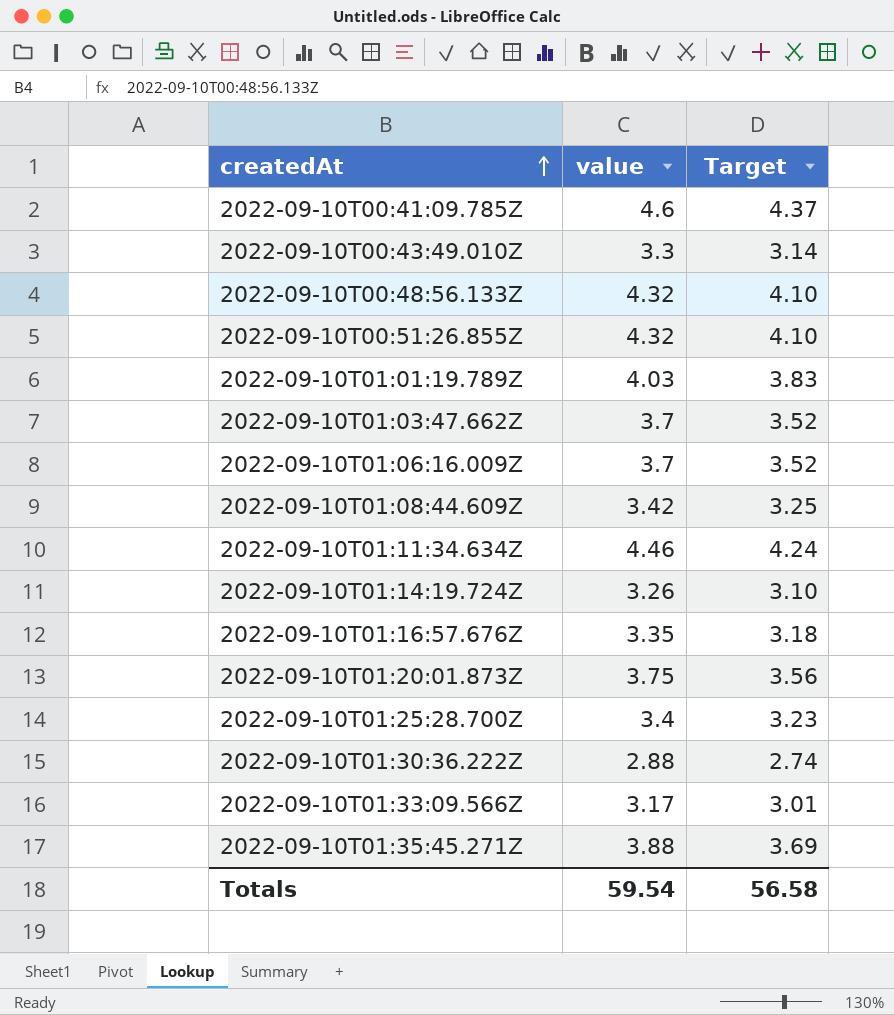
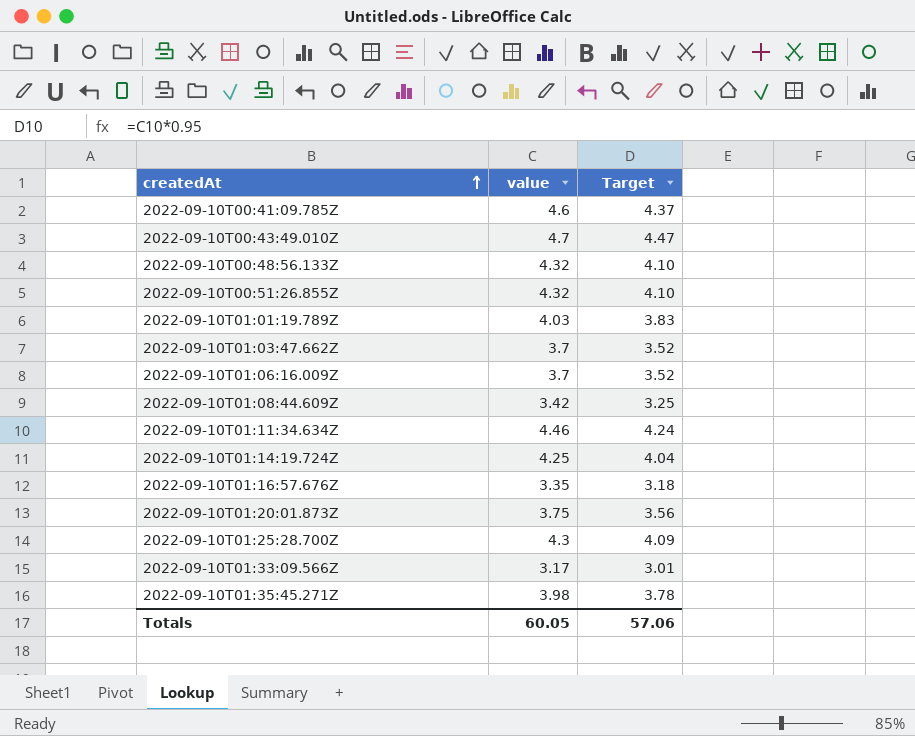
row 2022-09-10T01:30:36.222Z: 2.88 | 2.74 -> none
2022-09-10T00:43:49.010Z | value: 3.3 -> 4.7
2022-09-10T00:43:49.010Z | Target: 3.14 -> 4.47
2022-09-10T01:14:19.724Z | value: 3.26 -> 4.25
2022-09-10T01:14:19.724Z | Target: 3.10 -> 4.04
2022-09-10T01:25:28.700Z | value: 3.4 -> 4.3
2022-09-10T01:25:28.700Z | Target: 3.23 -> 4.09
2022-09-10T01:35:45.271Z | value: 3.88 -> 3.98
2022-09-10T01:35:45.271Z | Target: 3.69 -> 3.78
Totals | value: 59.54 -> 60.05
Totals | Target: 56.58 -> 57.06

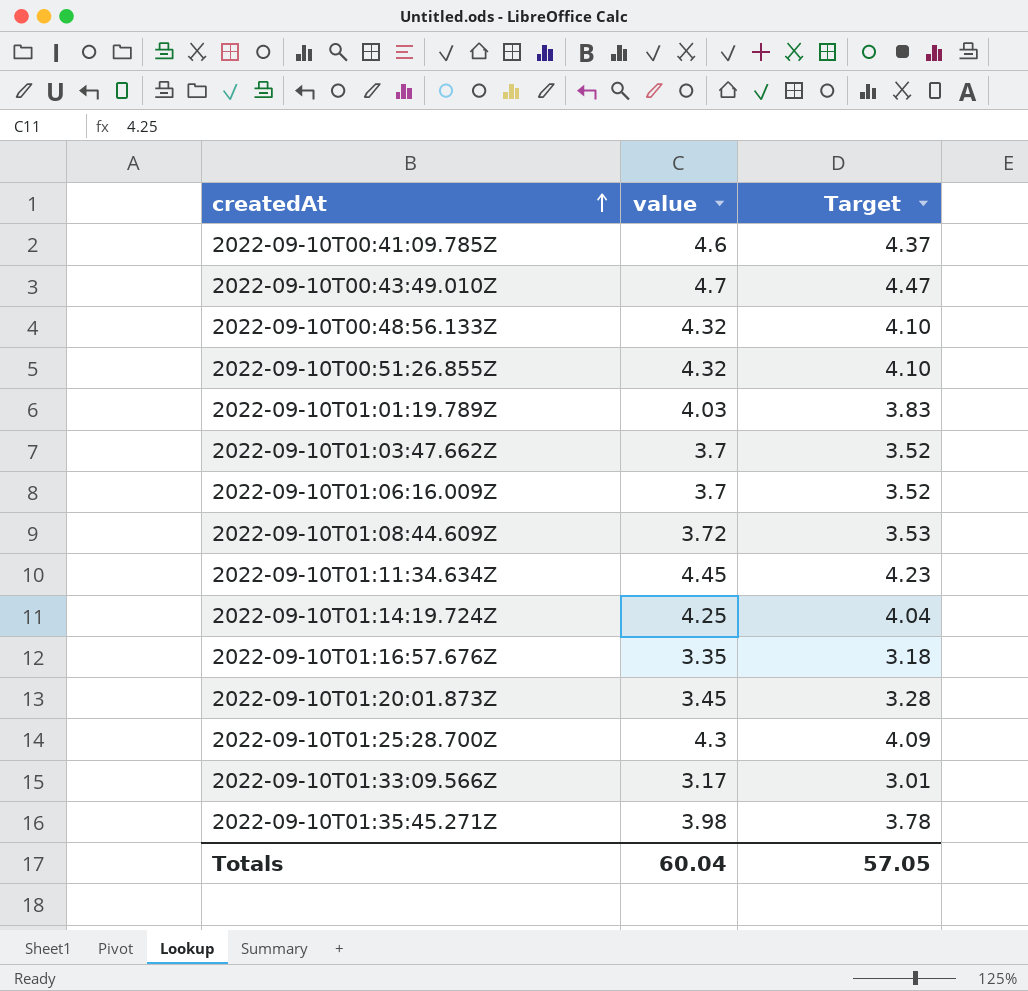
2022-09-10T01:08:44.609Z | value: 3.42 -> 3.72
2022-09-10T01:08:44.609Z | Target: 3.25 -> 3.53
2022-09-10T01:11:34.634Z | value: 4.46 -> 4.45
2022-09-10T01:11:34.634Z | Target: 4.24 -> 4.23
2022-09-10T01:20:01.873Z | value: 3.75 -> 3.45
2022-09-10T01:20:01.873Z | Target: 3.56 -> 3.28
Totals | value: 60.05 -> 60.04
Totals | Target: 57.06 -> 57.05

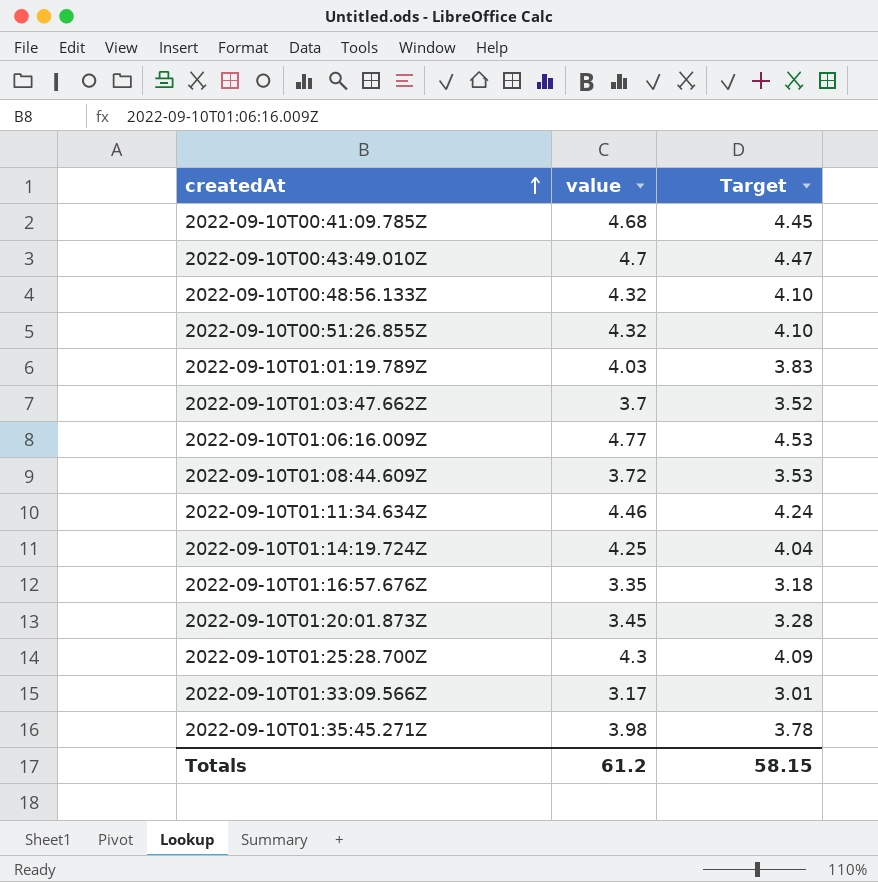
2022-09-10T00:41:09.785Z | value: 4.6 -> 4.68
2022-09-10T00:41:09.785Z | Target: 4.37 -> 4.45
2022-09-10T01:06:16.009Z | value: 3.7 -> 4.77
2022-09-10T01:06:16.009Z | Target: 3.52 -> 4.53
2022-09-10T01:11:34.634Z | value: 4.45 -> 4.46
2022-09-10T01:11:34.634Z | Target: 4.23 -> 4.24
Totals | value: 60.04 -> 61.2
Totals | Target: 57.05 -> 58.15

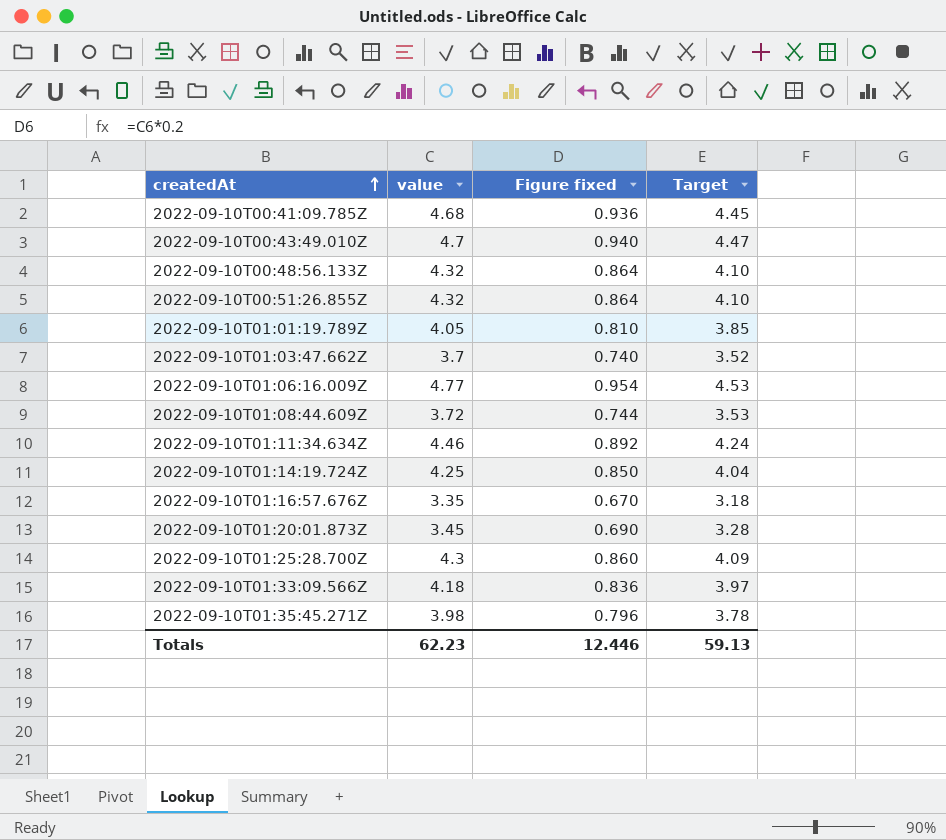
column Figure fixed | formula: none -> [value] * 0.2
2022-09-10T01:01:19.789Z | value: 4.03 -> 4.05
2022-09-10T01:01:19.789Z | Target: 3.83 -> 3.85
2022-09-10T01:33:09.566Z | value: 3.17 -> 4.18
2022-09-10T01:33:09.566Z | Target: 3.01 -> 3.97
Totals | value: 61.2 -> 62.23
Totals | Target: 58.15 -> 59.13

